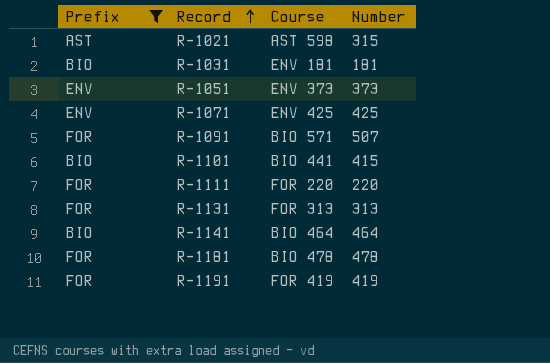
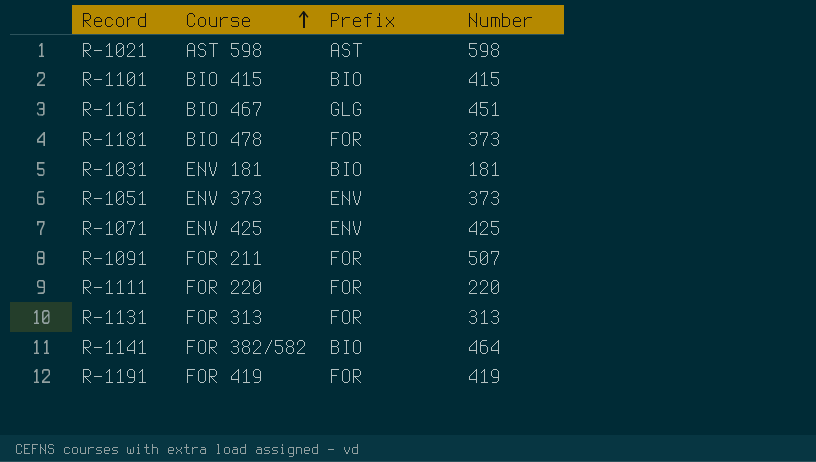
filter: Prefix != GLG -> none
row order: Record ascending -> Course ascending
column Prefix | position: 1 -> 3
R-1021 | Number: 315 -> 598
R-1101 | Course: BIO 441 -> BIO 415
R-1181 | Number: 478 -> 373
R-1091 | Course: BIO 571 -> FOR 211
R-1141 | Course: BIO 464 -> FOR 382/582

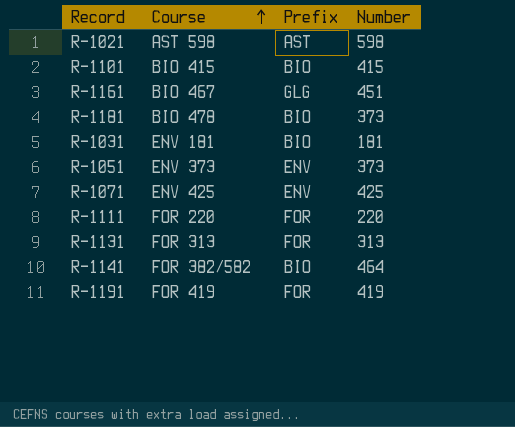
row R-1091: FOR 211 | FOR | 507 -> none
R-1181 | Prefix: FOR -> BIO

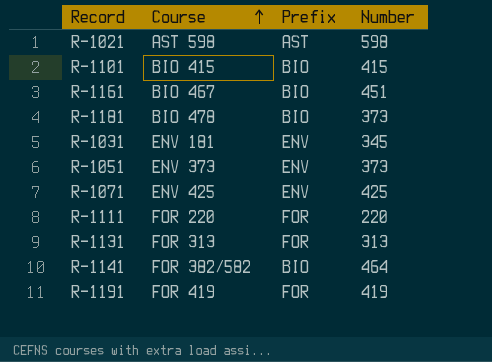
R-1161 | Prefix: GLG -> BIO
R-1031 | Prefix: BIO -> ENV
R-1031 | Number: 181 -> 345

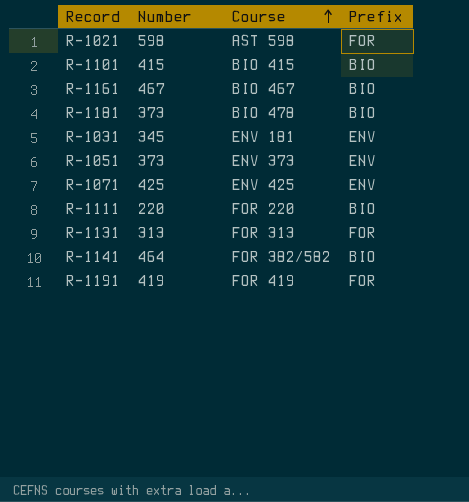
column Number | position: 4 -> 2
R-1021 | Prefix: AST -> FOR
R-1161 | Number: 451 -> 467
R-1111 | Prefix: FOR -> BIO

